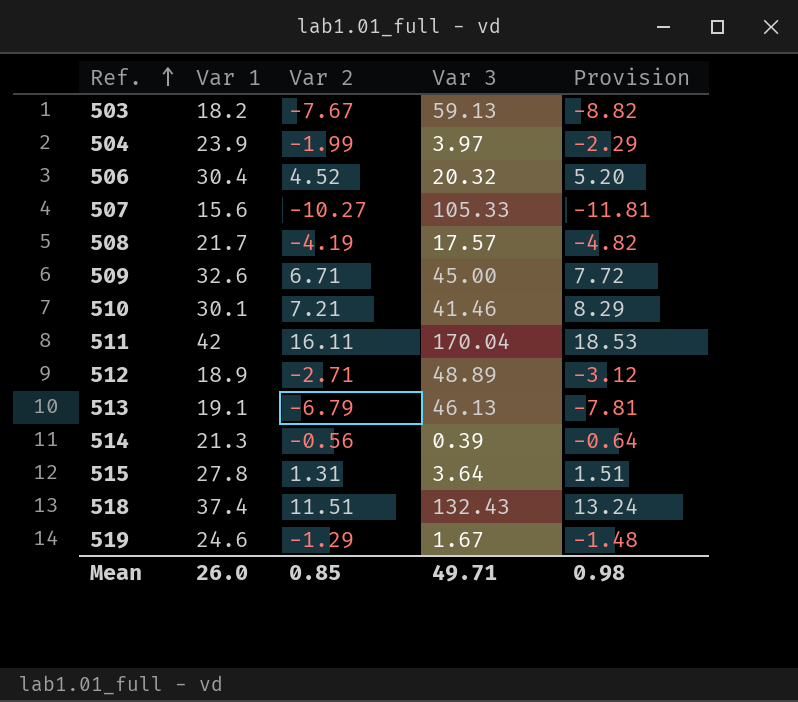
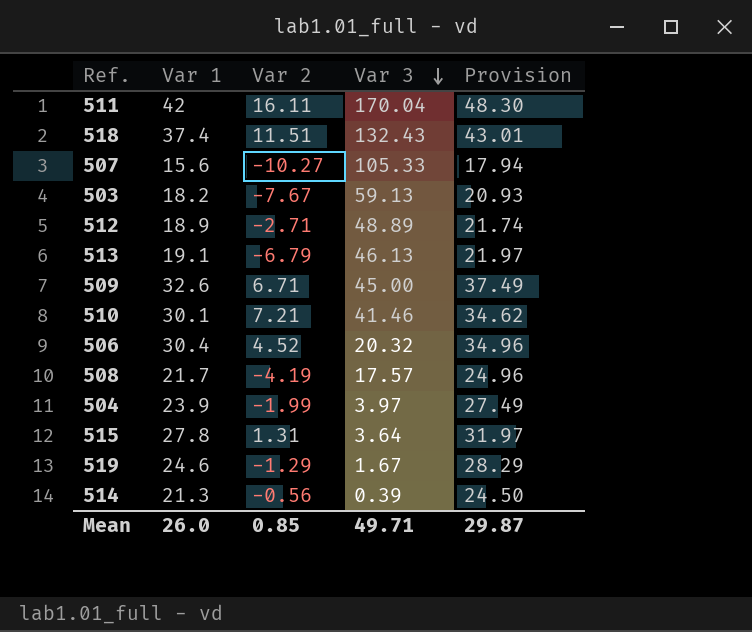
row order: Ref. ascending -> Var 3 descending
column Provision | formula: [Var 2] * 1.15 -> [Var 1] * 1.15
Mean | Provision: 0.98 -> 29.87

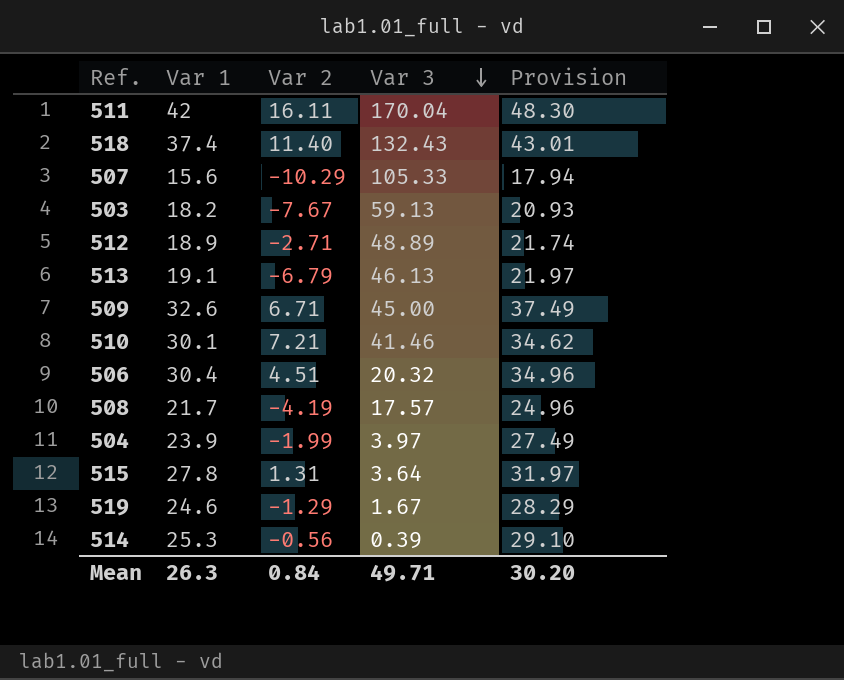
518 | Var 2: 11.51 -> 11.40
507 | Var 2: -10.27 -> -10.29
506 | Var 2: 4.52 -> 4.51
514 | Var 1: 21.3 -> 25.3
514 | Provision: 24.50 -> 29.10
Mean | Var 1: 26.0 -> 26.3
Mean | Var 2: 0.85 -> 0.84
Mean | Provision: 29.87 -> 30.20

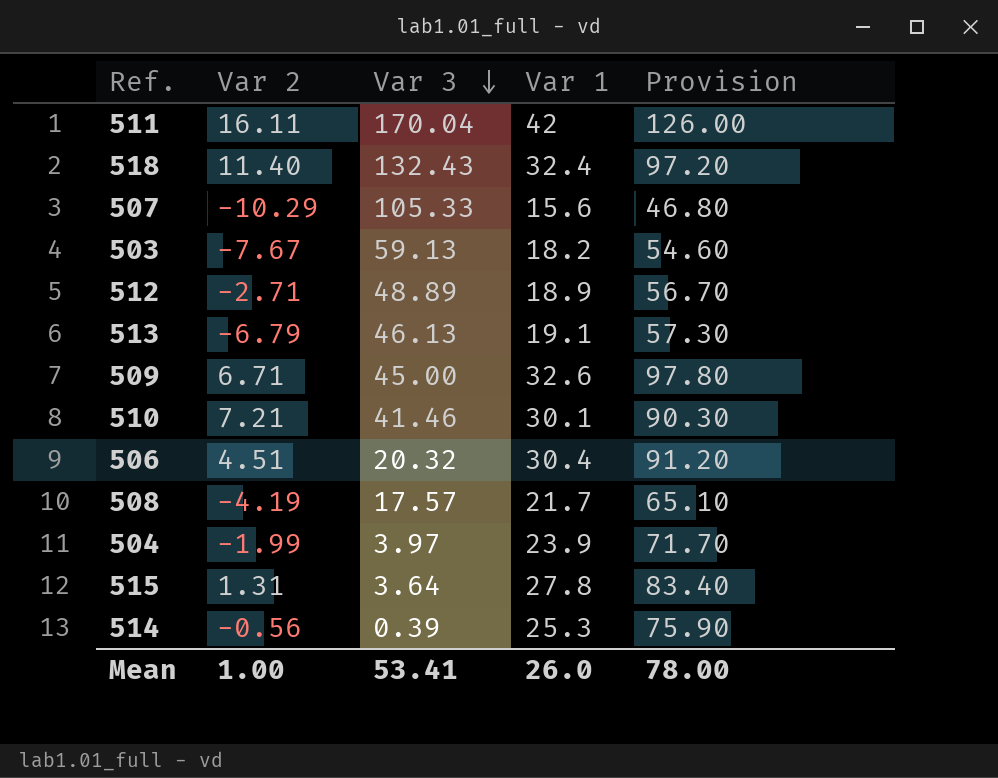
column Var 1 | position: 2 -> 4
column Provision | formula: [Var 1] * 1.15 -> [Var 1] * 3
row 519: 24.6 | -1.29 | 1.67 | 28.29 -> none
518 | Var 1: 37.4 -> 32.4
Mean | Var 2: 0.84 -> 1.00
Mean | Var 3: 49.71 -> 53.41
Mean | Var 1: 26.3 -> 26.0
Mean | Provision: 30.20 -> 78.00

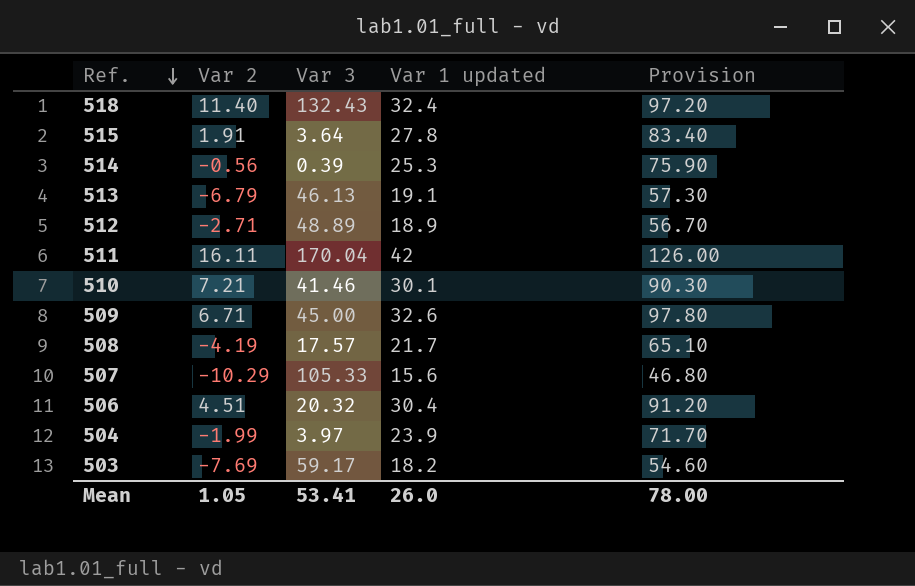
row order: Var 3 descending -> Ref. descending
column name: Var 1 -> Var 1 updated
515 | Var 2: 1.31 -> 1.91
503 | Var 2: -7.67 -> -7.69
503 | Var 3: 59.13 -> 59.17
Mean | Var 2: 1.00 -> 1.05

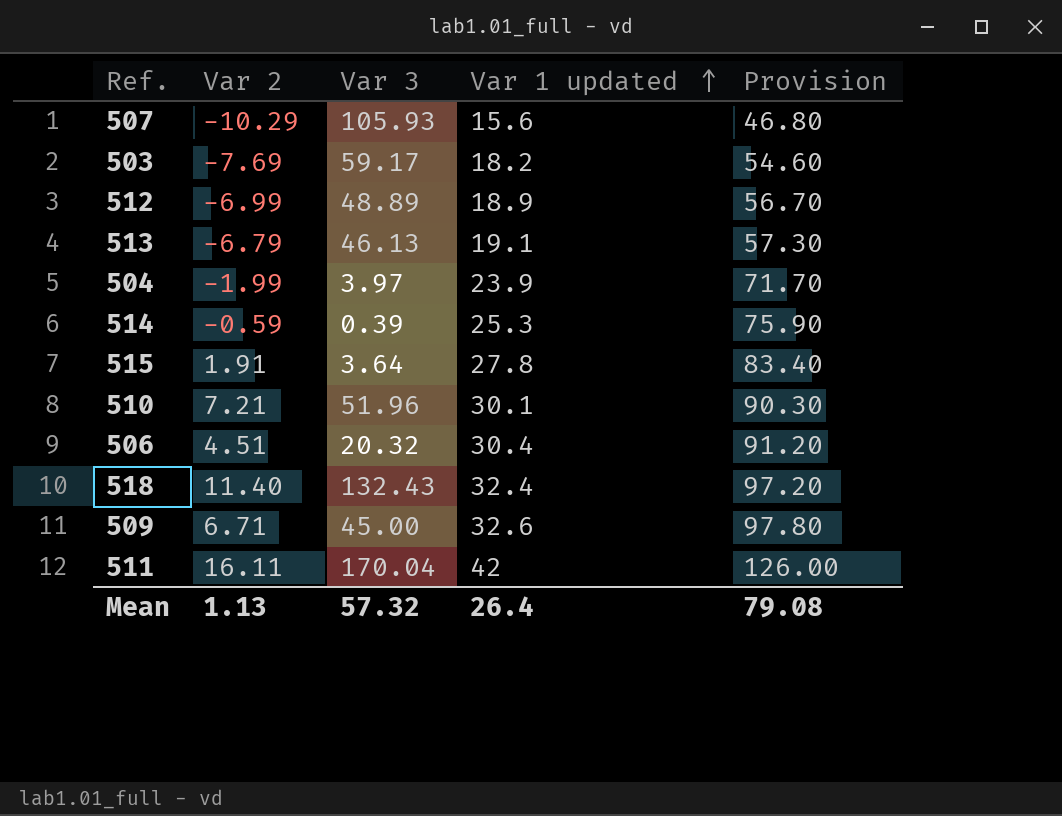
row order: Ref. descending -> Var 1 updated ascending
row 508: -4.19 | 17.57 | 21.7 | 65.10 -> none
507 | Var 3: 105.33 -> 105.93
512 | Var 2: -2.71 -> -6.99
514 | Var 2: -0.56 -> -0.59
510 | Var 3: 41.46 -> 51.96
Mean | Var 2: 1.05 -> 1.13
Mean | Var 3: 53.41 -> 57.32
Mean | Var 1 updated: 26.0 -> 26.4
Mean | Provision: 78.00 -> 79.08

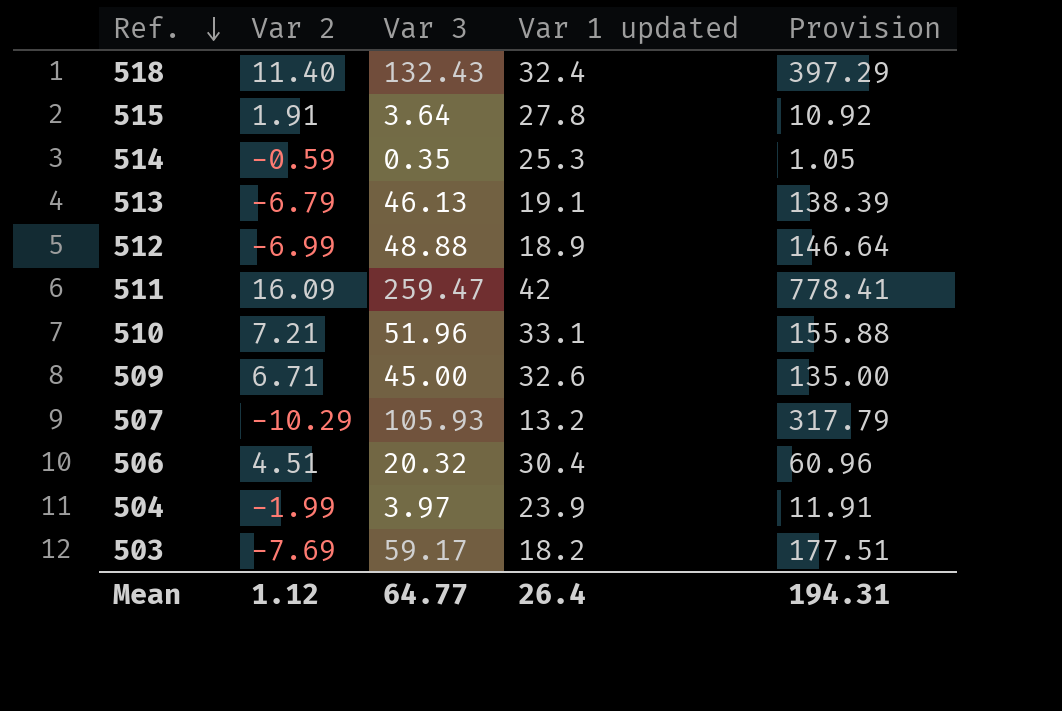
row order: Var 1 updated ascending -> Ref. descending
column Provision | formula: [Var 1 updated] * 3 -> [Var 3] * 3
514 | Var 3: 0.39 -> 0.35
512 | Var 3: 48.89 -> 48.88
511 | Var 2: 16.11 -> 16.09
511 | Var 3: 170.04 -> 259.47
510 | Var 1 updated: 30.1 -> 33.1
507 | Var 1 updated: 15.6 -> 13.2
Mean | Var 2: 1.13 -> 1.12
Mean | Var 3: 57.32 -> 64.77
Mean | Provision: 79.08 -> 194.31

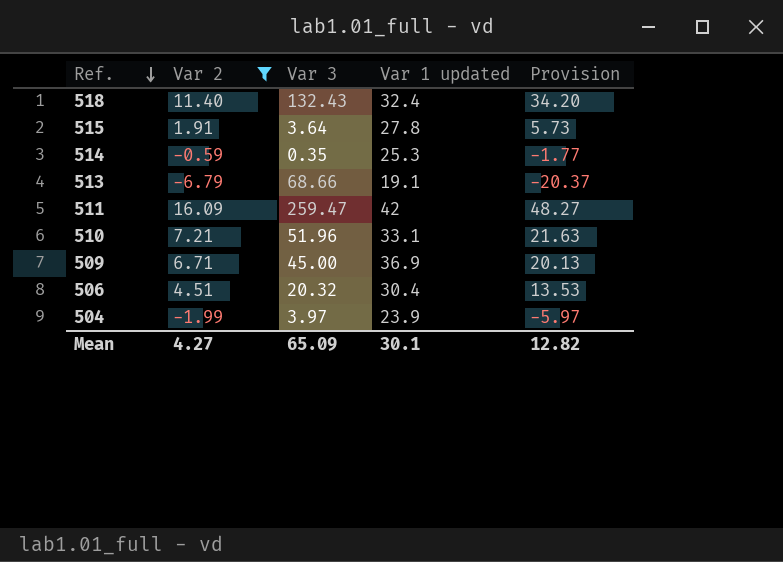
filter: none -> Var 2 >= -6.79
column Provision | formula: [Var 3] * 3 -> [Var 2] * 3
513 | Var 3: 46.13 -> 68.66
509 | Var 1 updated: 32.6 -> 36.9
Mean | Var 2: 1.12 -> 4.27
Mean | Var 3: 64.77 -> 65.09
Mean | Var 1 updated: 26.4 -> 30.1
Mean | Provision: 194.31 -> 12.82

